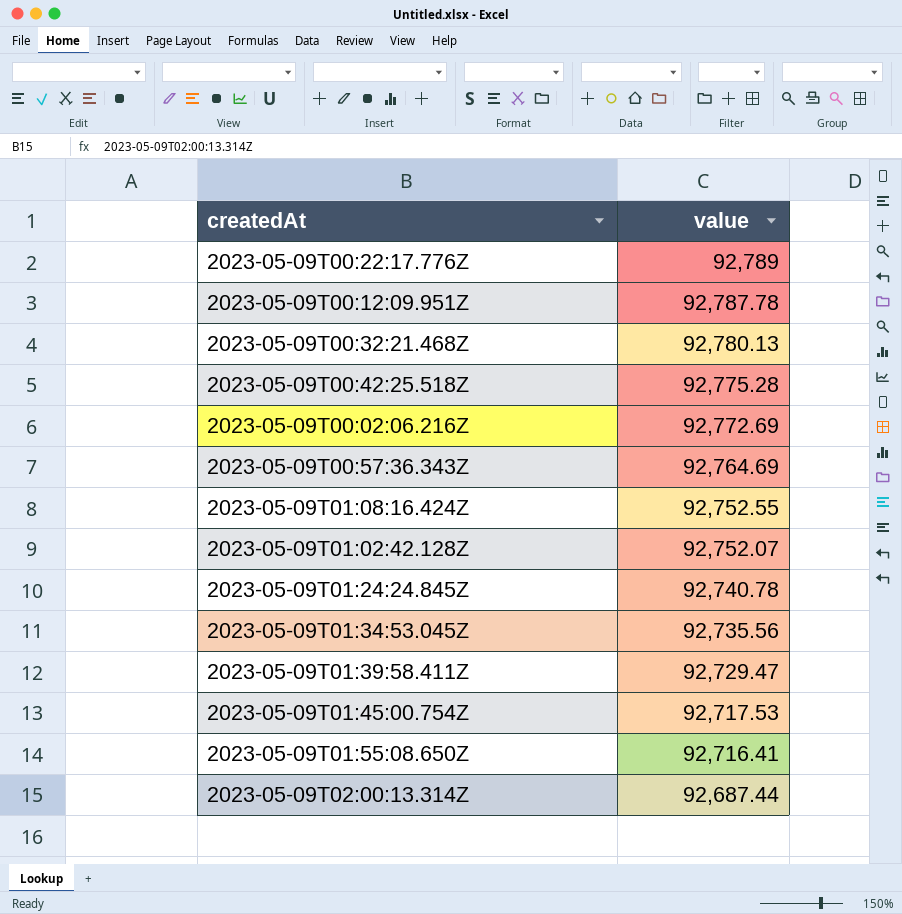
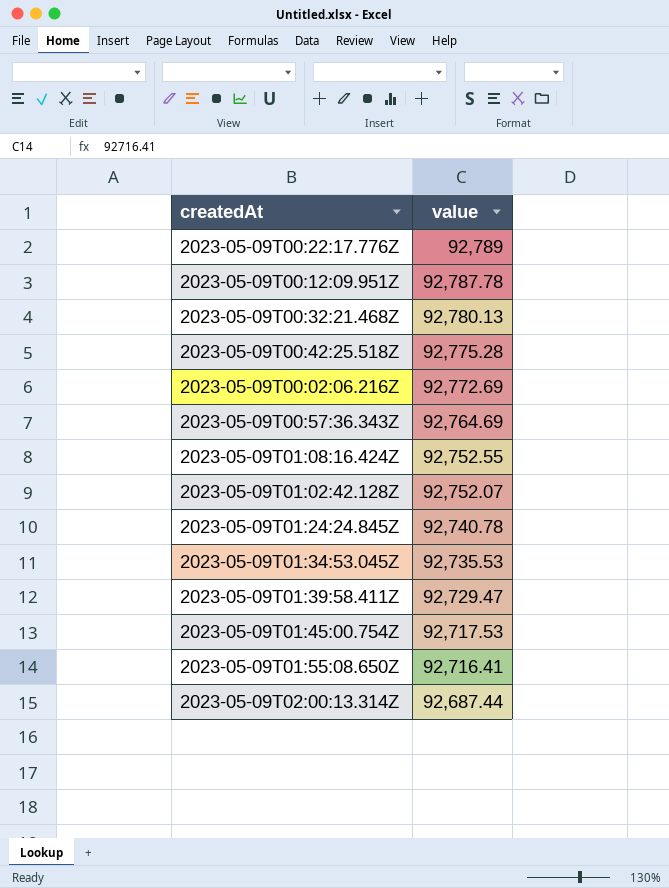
2023-05-09T01:34:53.045Z | value: 92,735.56 -> 92,735.53

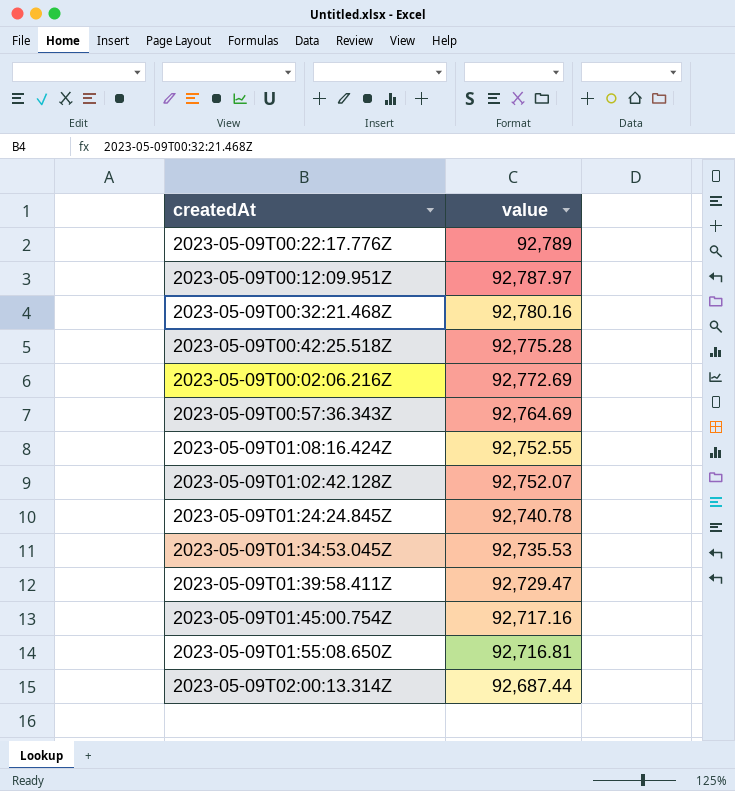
2023-05-09T00:12:09.951Z | value: 92,787.78 -> 92,787.97
2023-05-09T00:32:21.468Z | value: 92,780.13 -> 92,780.16
2023-05-09T01:45:00.754Z | value: 92,717.53 -> 92,717.16
2023-05-09T01:55:08.650Z | value: 92,716.41 -> 92,716.81

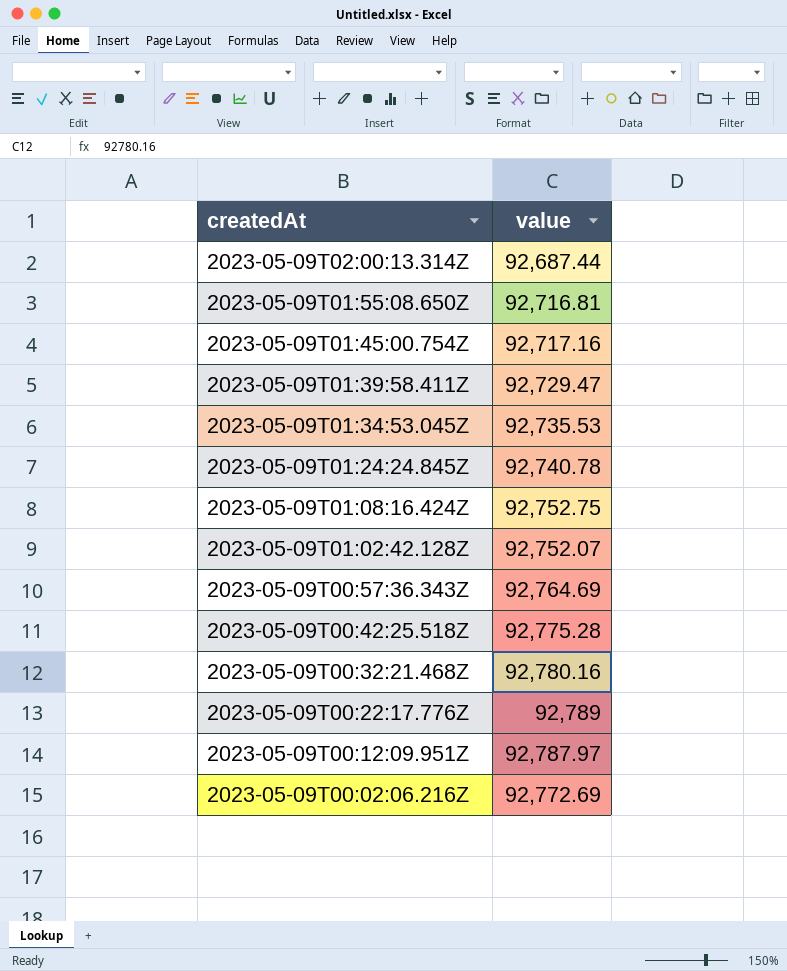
row order: value descending -> createdAt descending
2023-05-09T01:08:16.424Z | value: 92,752.55 -> 92,752.75

